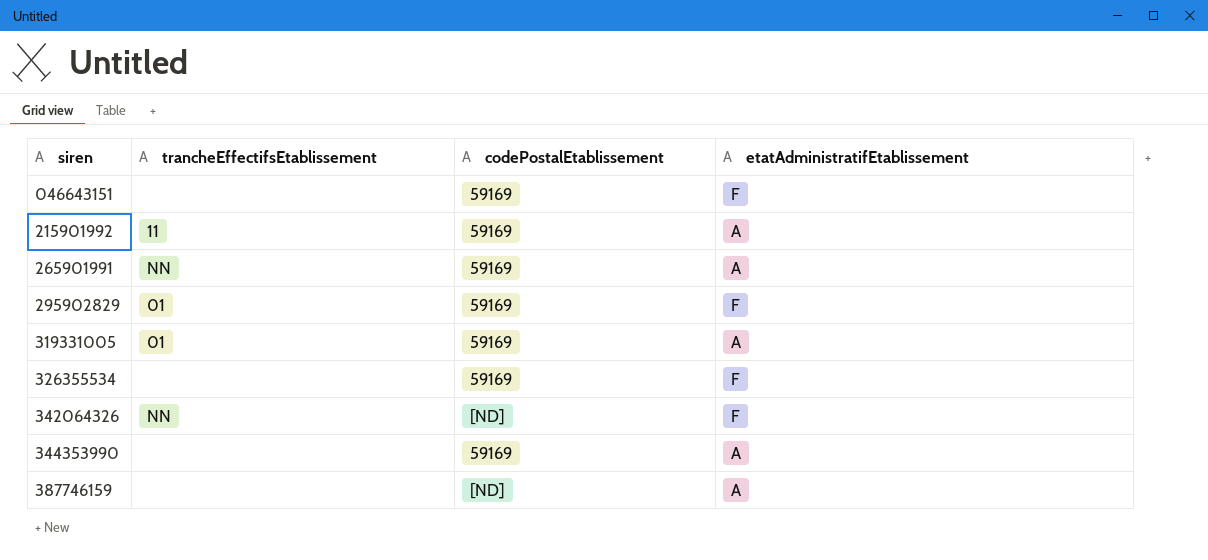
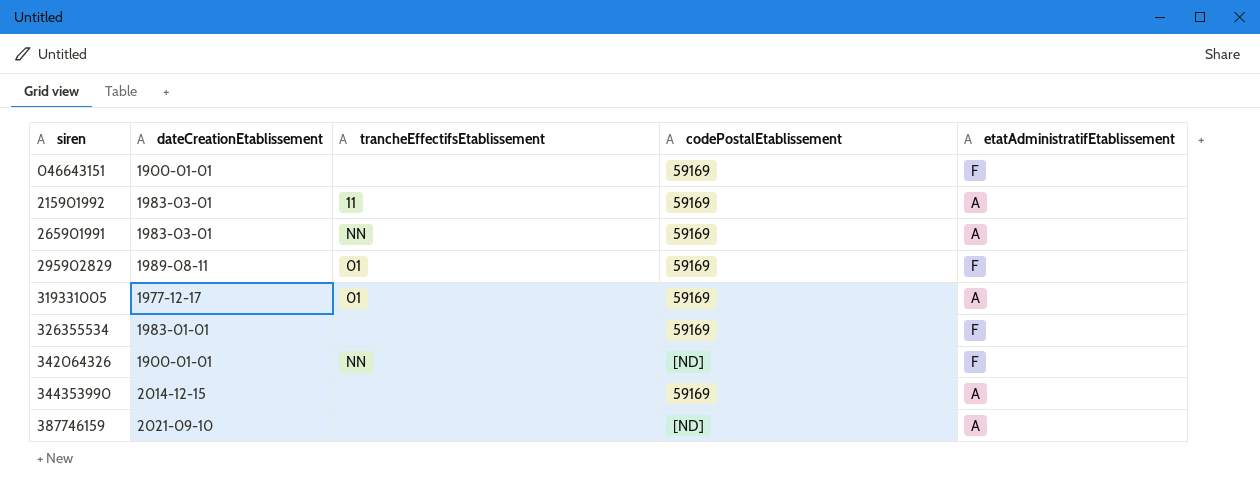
column dateCreationEtablissement | position: none -> 2

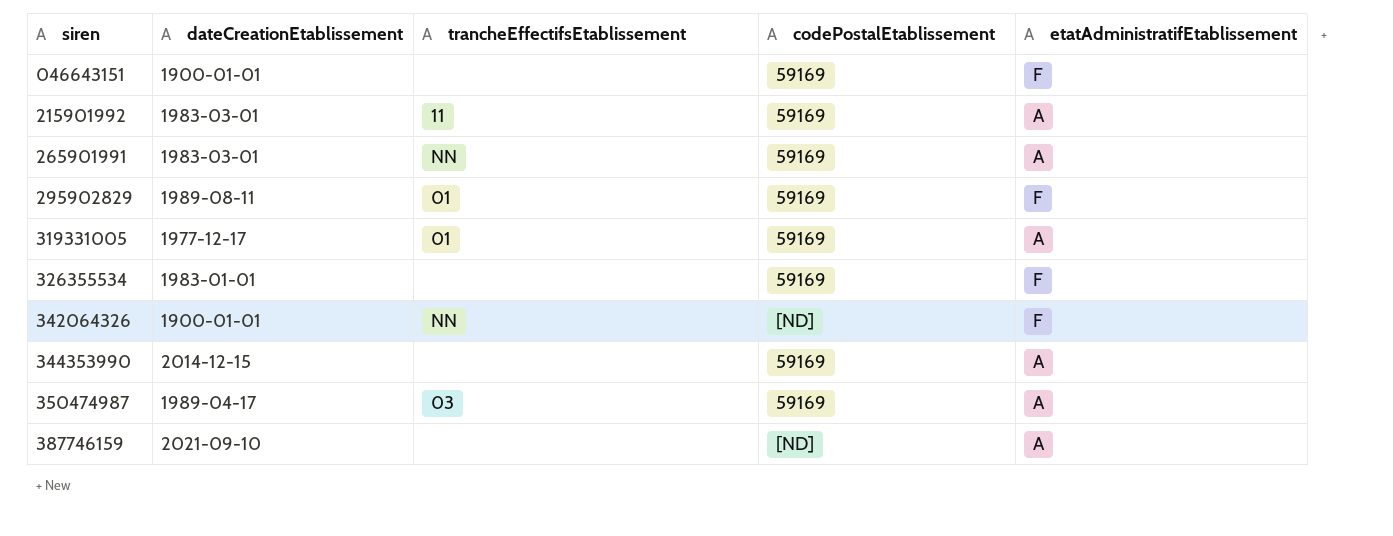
row 350474987: none -> 1989-04-17 | 03 | 59169 | A

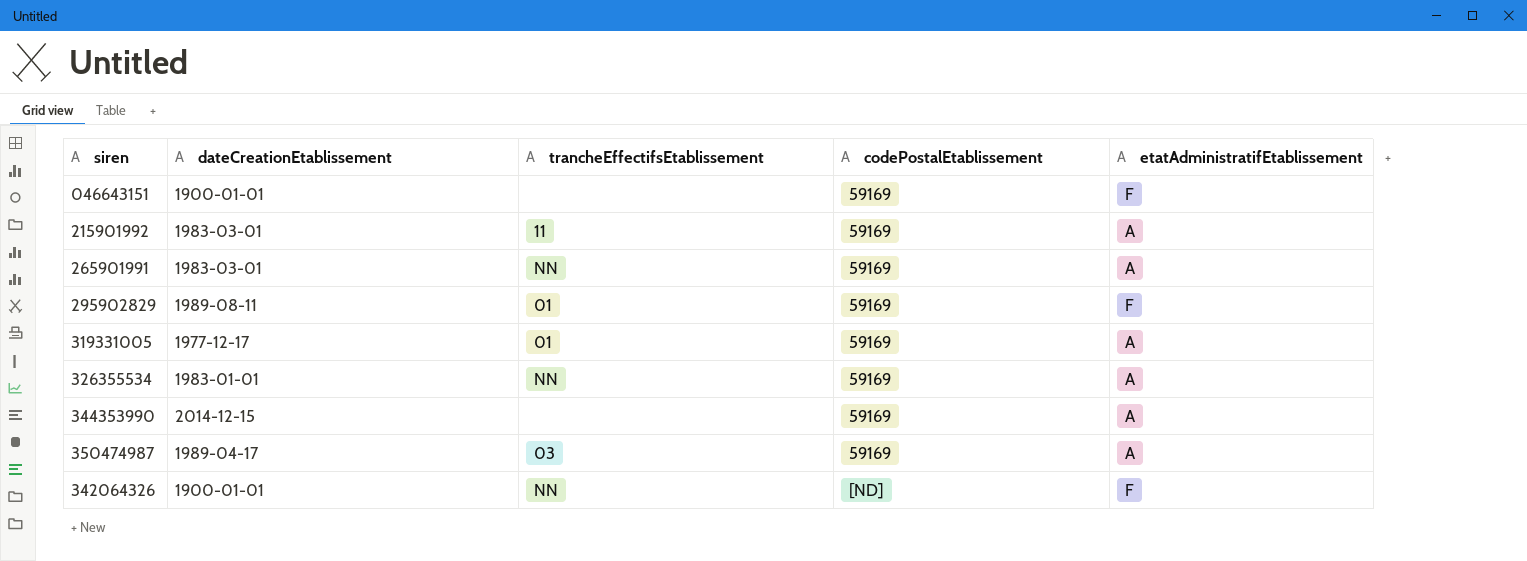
row order: siren ascending -> codePostalEtablissement ascending
row 387746159: 2021-09-10 | none | [ND] | A -> none
326355534 | trancheEffectifsEtablissement: none -> NN
326355534 | etatAdministratifEtablissement: F -> A

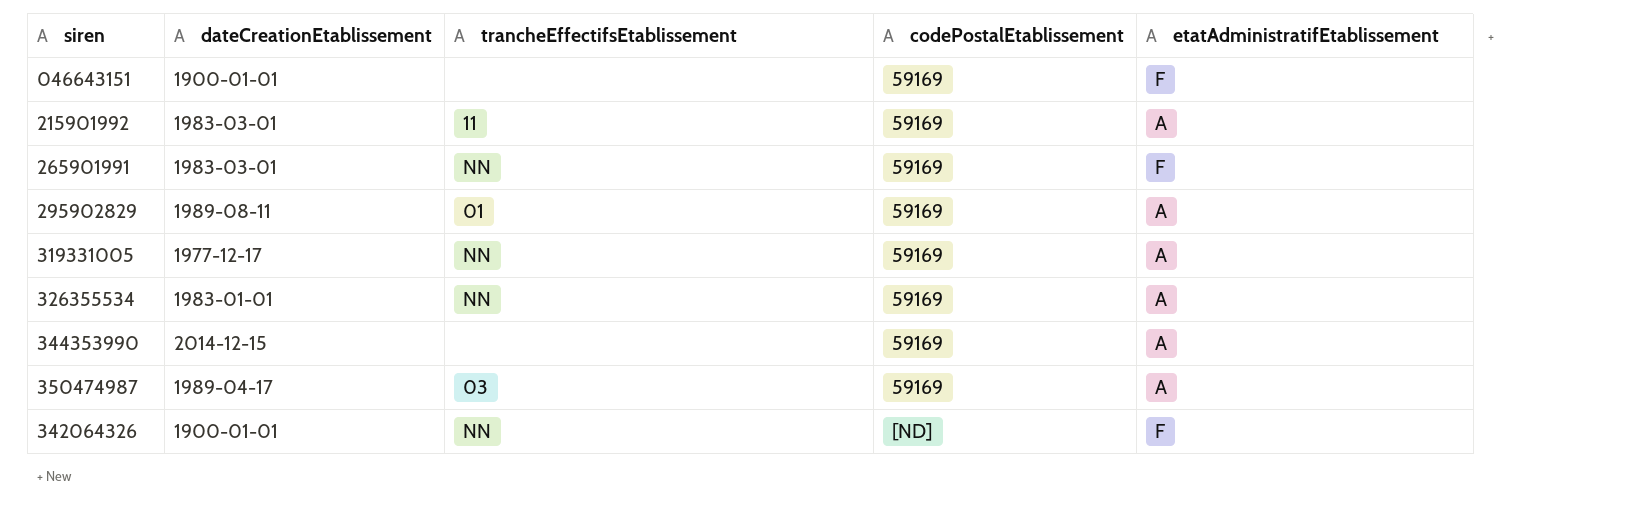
265901991 | etatAdministratifEtablissement: A -> F
295902829 | etatAdministratifEtablissement: F -> A
319331005 | trancheEffectifsEtablissement: 01 -> NN

